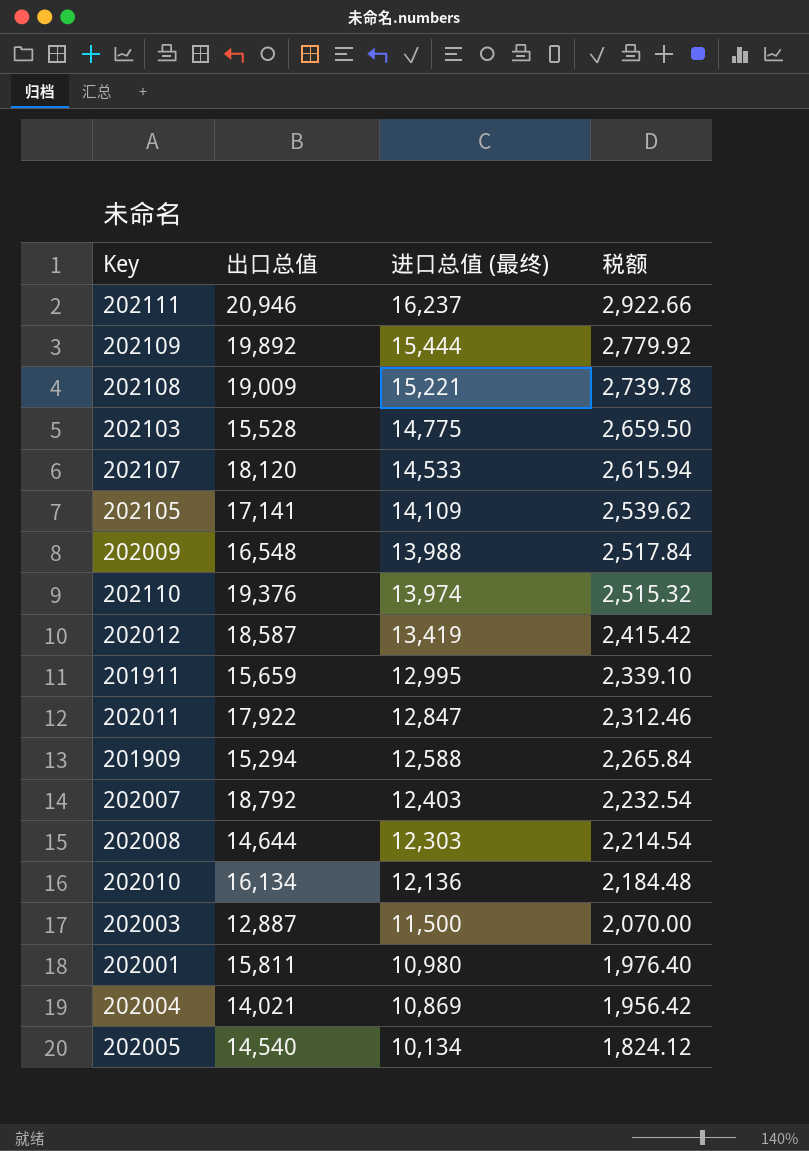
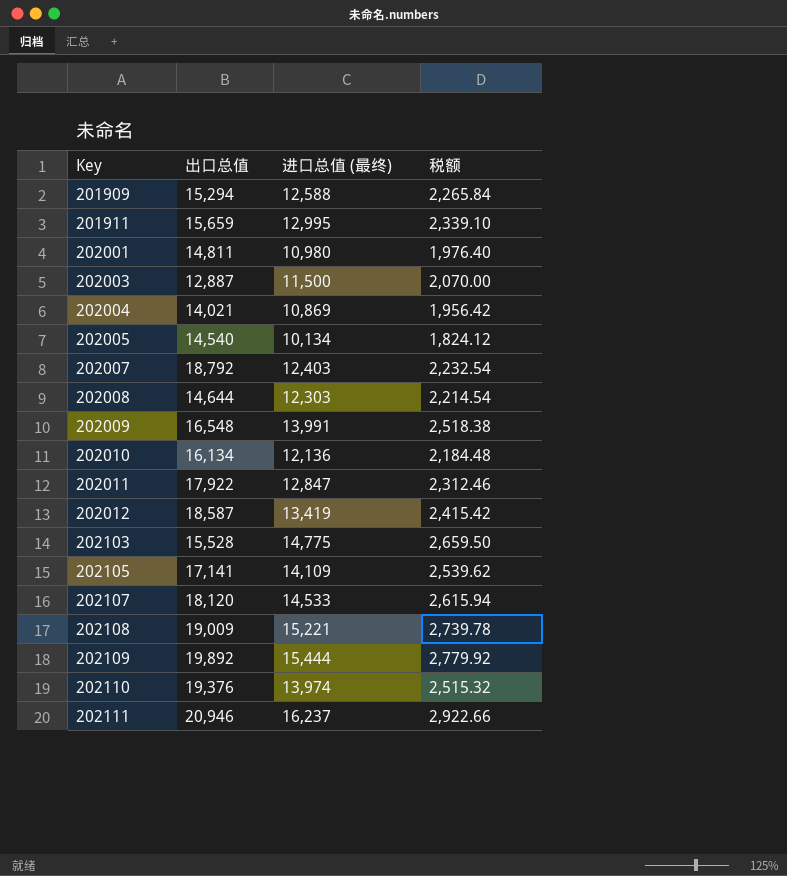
row order: 进口总值 (最终) descending -> Key ascending
202001 | 出口总值: 15,811 -> 14,811
202009 | 进口总值 (最终): 13,988 -> 13,991
202009 | 税额: 2,517.84 -> 2,518.38

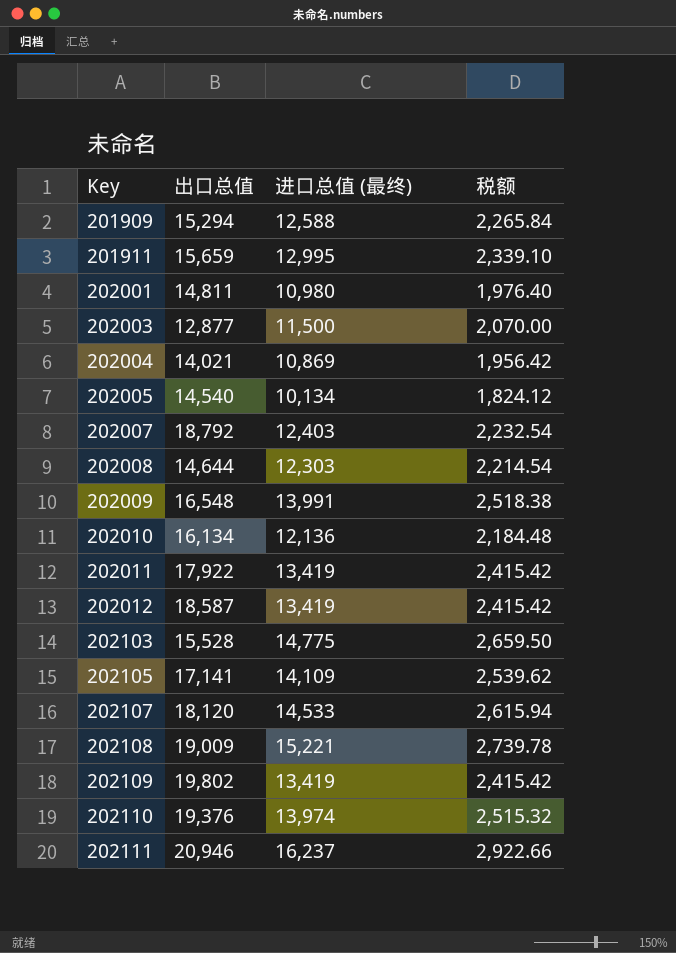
202003 | 出口总值: 12,887 -> 12,877
202011 | 进口总值 (最终): 12,847 -> 13,419
202011 | 税额: 2,312.46 -> 2,415.42
202109 | 出口总值: 19,892 -> 19,802
202109 | 进口总值 (最终): 15,444 -> 13,419
202109 | 税额: 2,779.92 -> 2,415.42

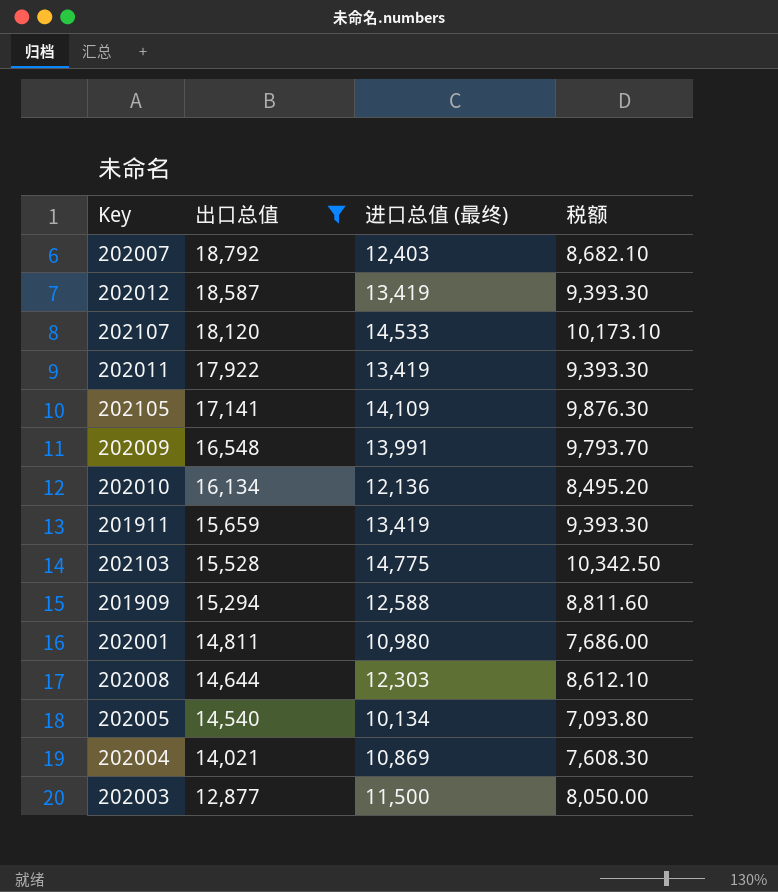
filter: none -> 出口总值 <= 18,792
row order: Key ascending -> 出口总值 descending
column 税额 | formula: [进口总值 (最终)] * 0.18 -> [进口总值 (最终)] * 0.7
201911 | 进口总值 (最终): 12,995 -> 13,419

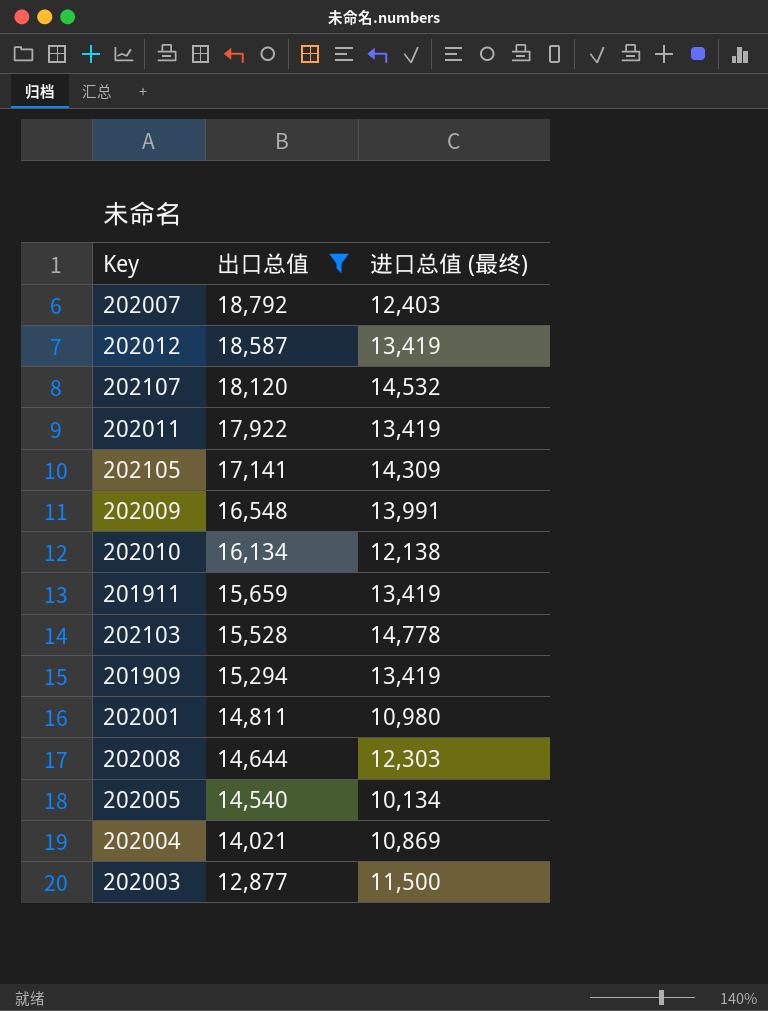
column 税额 | formula: [进口总值 (最终)] * 0.7 -> none
202107 | 进口总值 (最终): 14,533 -> 14,532
202105 | 进口总值 (最终): 14,109 -> 14,309
202010 | 进口总值 (最终): 12,136 -> 12,138
202103 | 进口总值 (最终): 14,775 -> 14,778
201909 | 进口总值 (最终): 12,588 -> 13,419

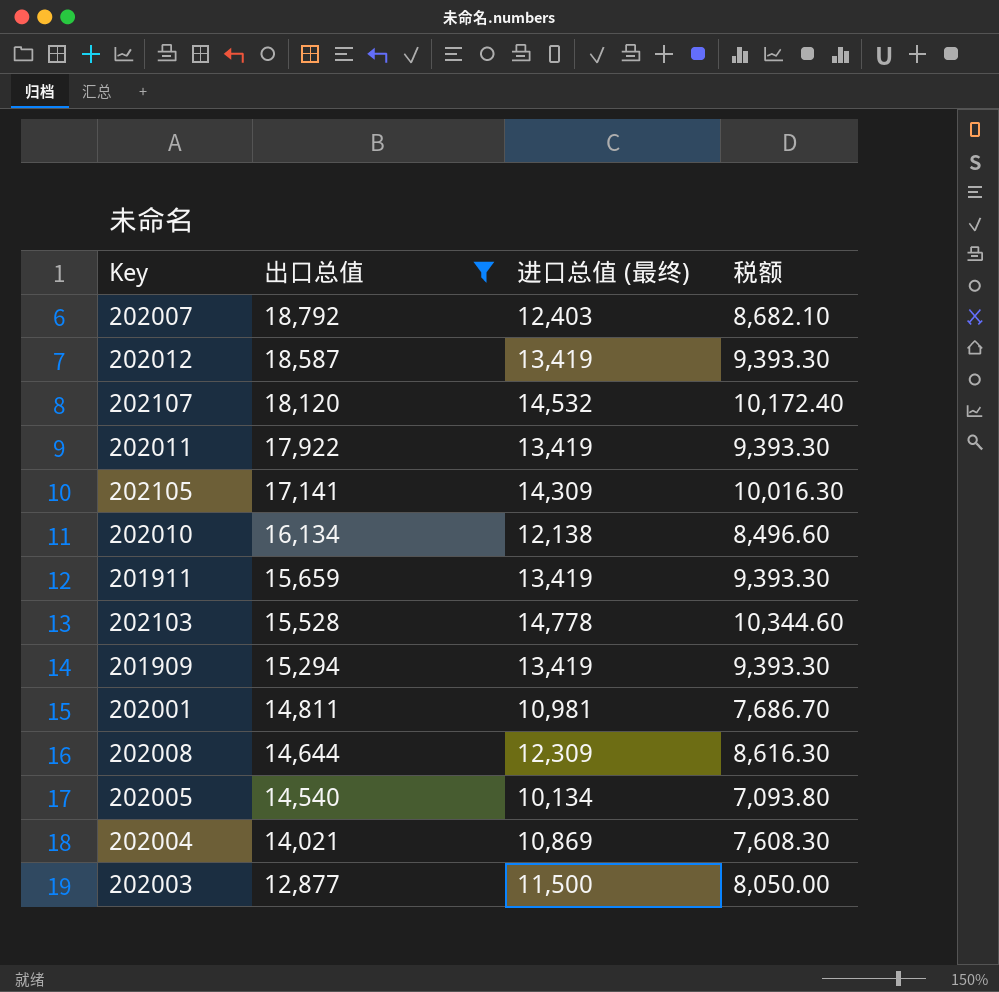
column 税额 | formula: none -> [进口总值 (最终)] * 0.7
row 202009: 16,548 | 13,991 -> none
202001 | 进口总值 (最终): 10,980 -> 10,981
202008 | 进口总值 (最终): 12,303 -> 12,309

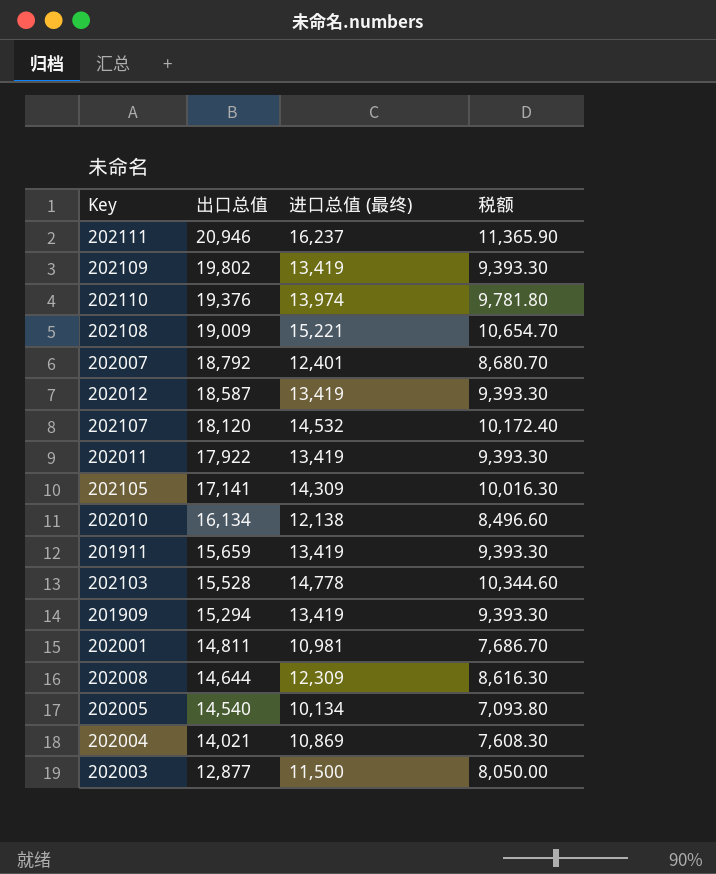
filter: 出口总值 <= 18,792 -> none
202007 | 进口总值 (最终): 12,403 -> 12,401
202007 | 税额: 8,682.10 -> 8,680.70

